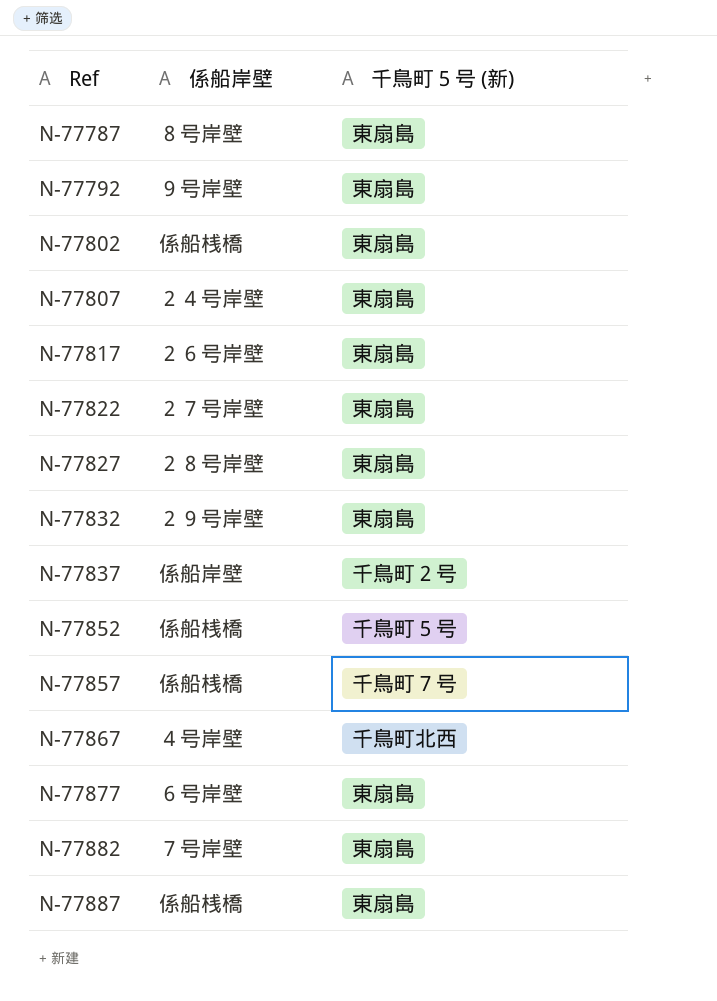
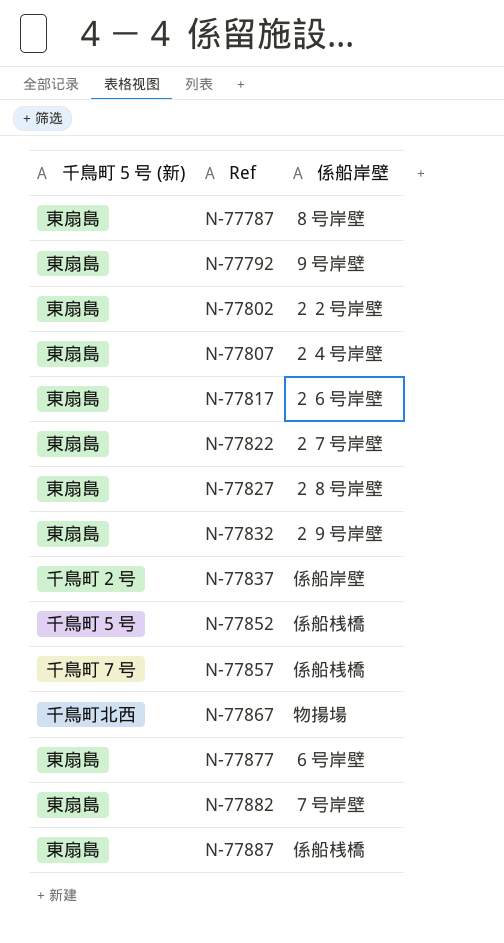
column 千鳥町５号 (新) | position: 3 -> 1
N-77802 | 係船岸壁: 係船桟橋 -> ２２号岸壁
N-77867 | 係船岸壁: ４号岸壁 -> 物揚場

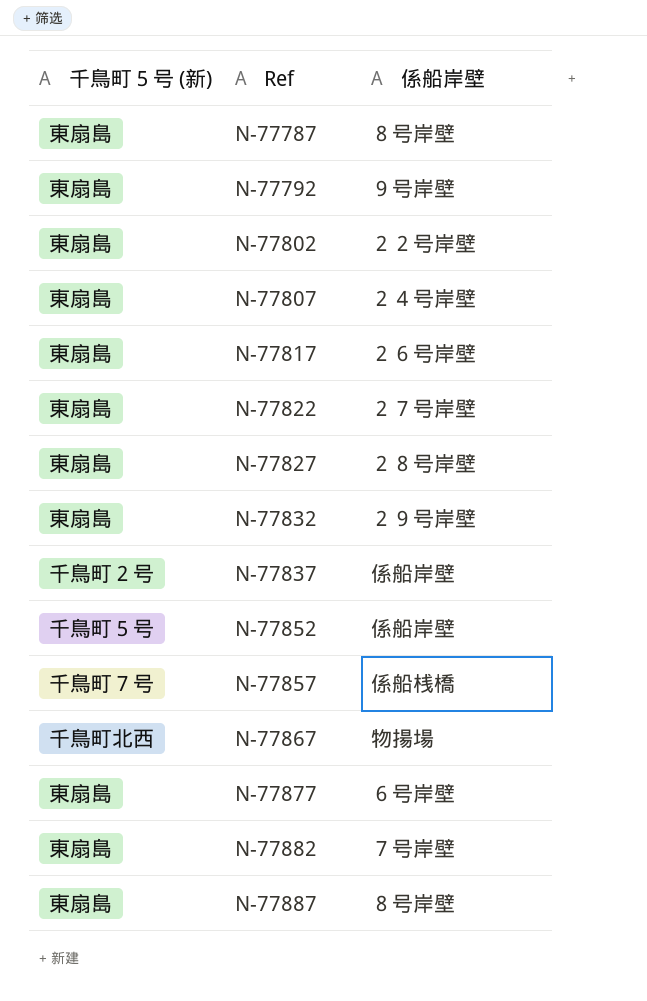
N-77852 | 係船岸壁: 係船桟橋 -> 係船岸壁
N-77887 | 係船岸壁: 係船桟橋 -> ８号岸壁

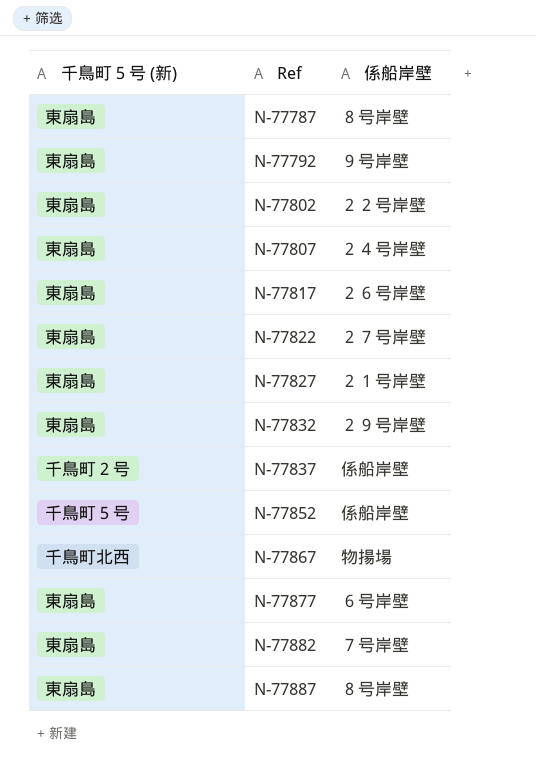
row N-77857: 千鳥町７号 | 係船桟橋 -> none
N-77827 | 係船岸壁: ２８号岸壁 -> ２１号岸壁

